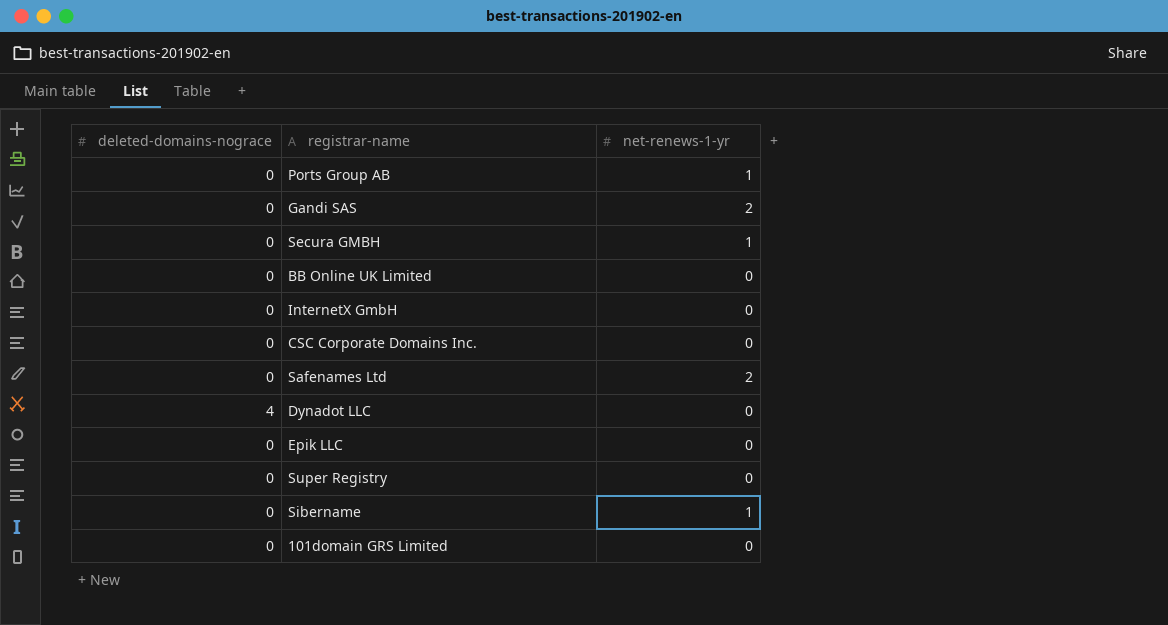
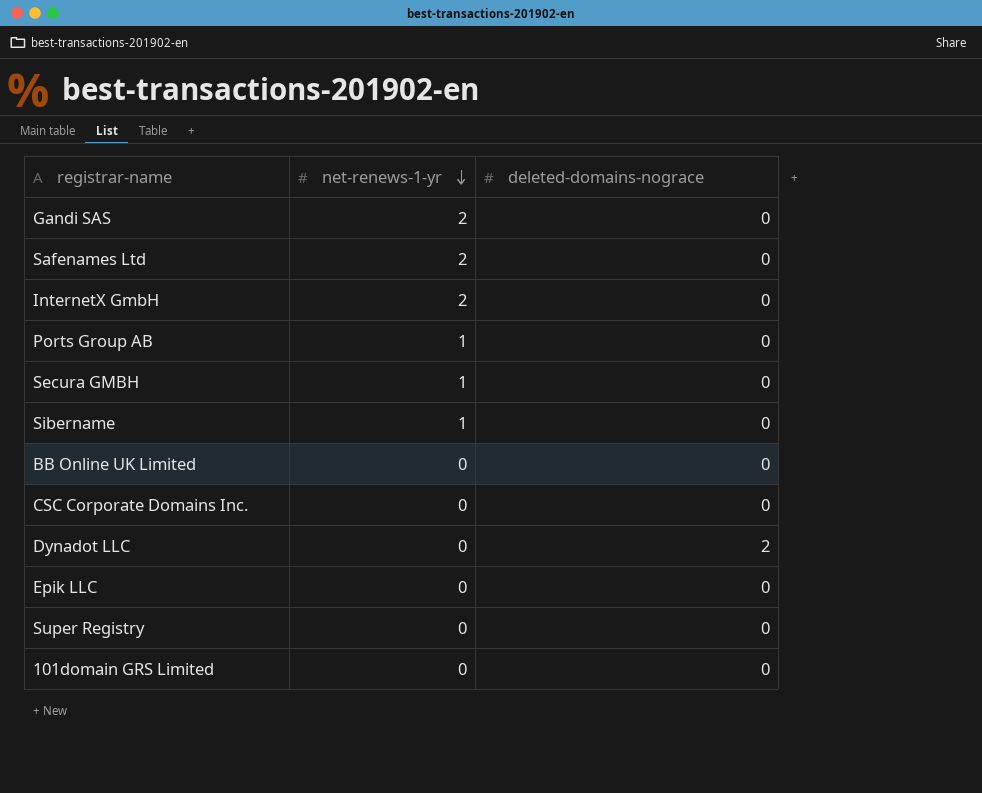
row order: none -> net-renews-1-yr descending
column deleted-domains-nograce | position: 1 -> 3
InternetX GmbH | net-renews-1-yr: 0 -> 2
Dynadot LLC | deleted-domains-nograce: 4 -> 2

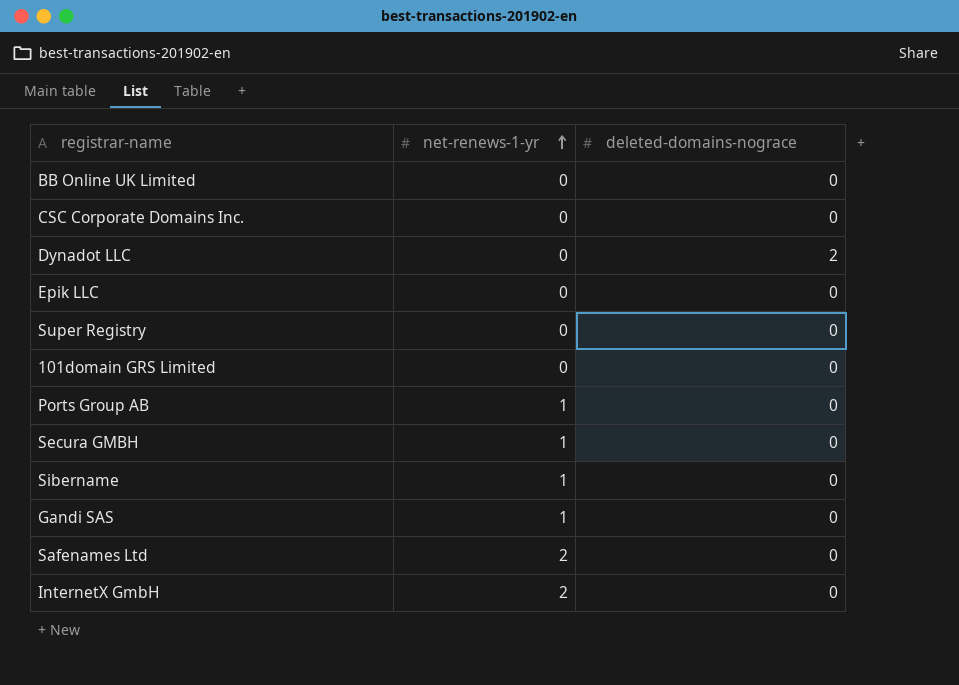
row order: net-renews-1-yr descending -> net-renews-1-yr ascending
Gandi SAS | net-renews-1-yr: 2 -> 1

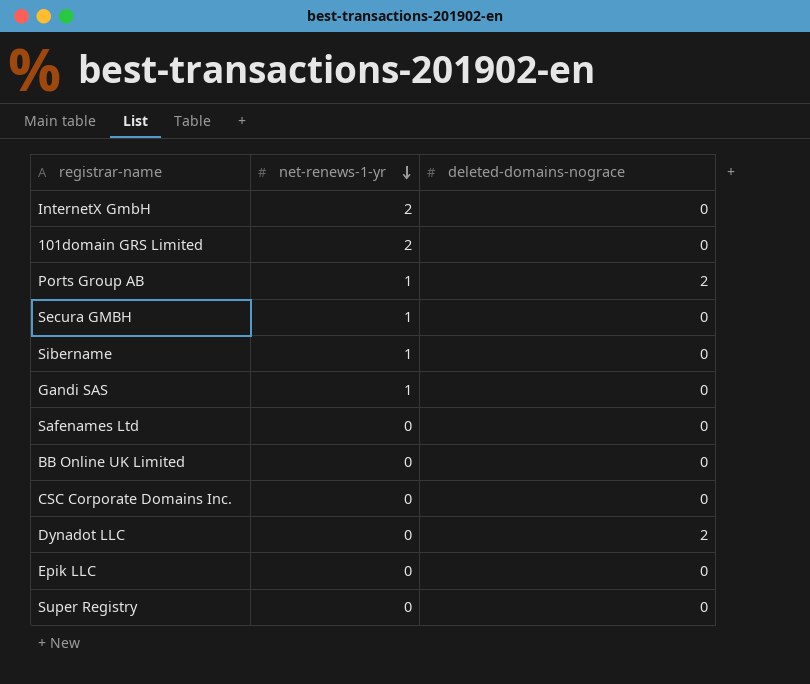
row order: net-renews-1-yr ascending -> net-renews-1-yr descending
101domain GRS Limited | net-renews-1-yr: 0 -> 2
Ports Group AB | deleted-domains-nograce: 0 -> 2
Safenames Ltd | net-renews-1-yr: 2 -> 0

